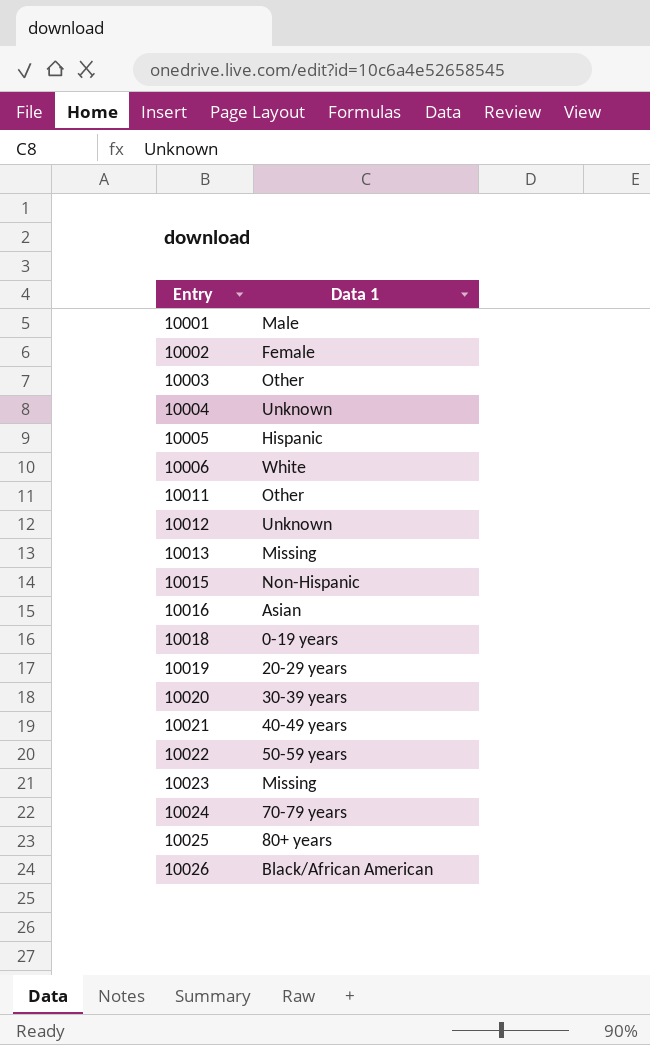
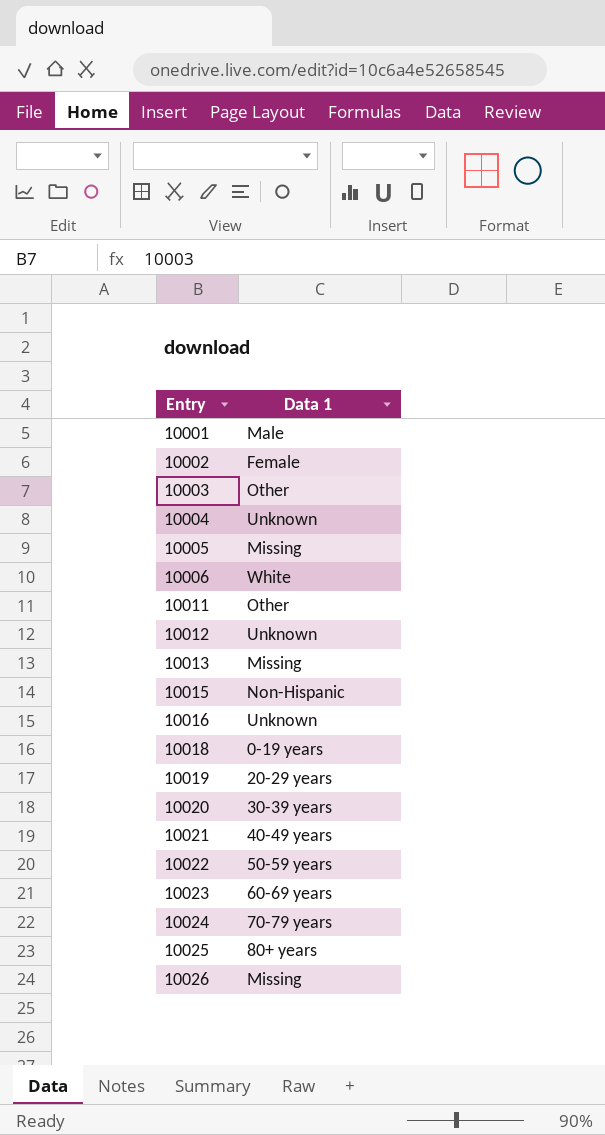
10005 | Data 1: Hispanic -> Missing
10016 | Data 1: Asian -> Unknown
10023 | Data 1: Missing -> 60-69 years
10026 | Data 1: Black/African American -> Missing

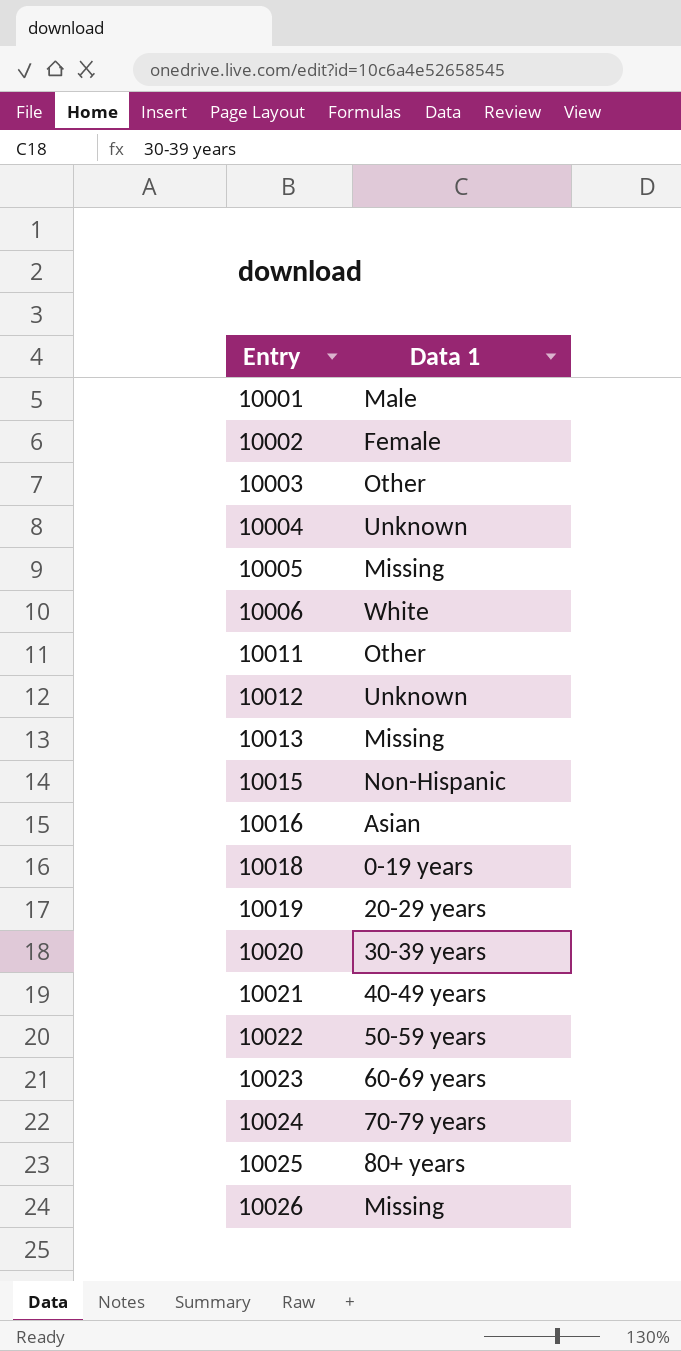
10016 | Data 1: Unknown -> Asian

